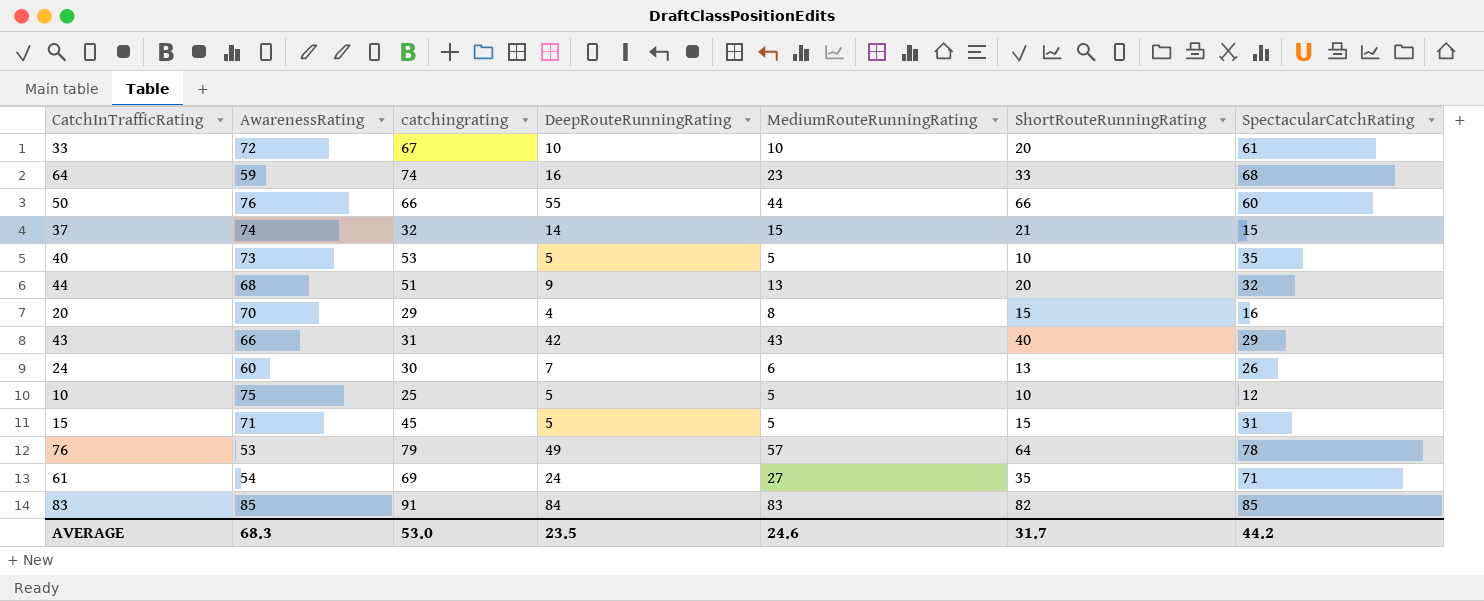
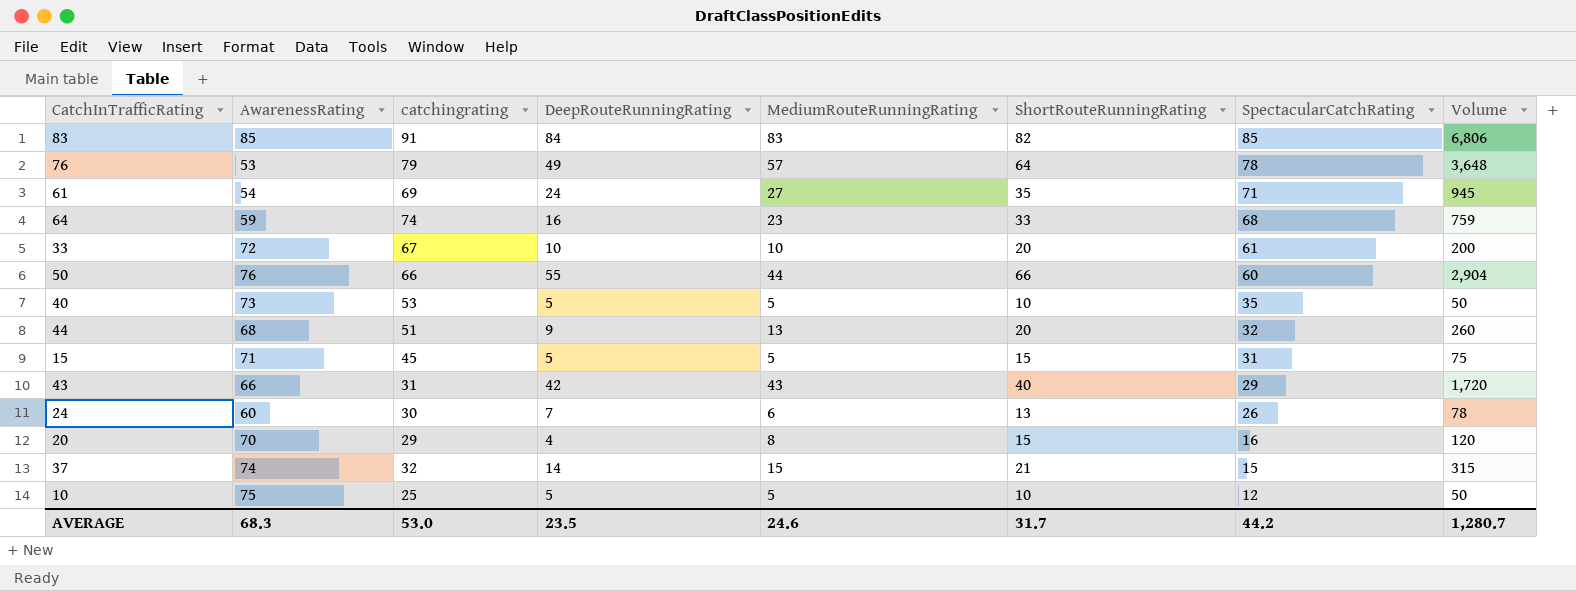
row order: none -> SpectacularCatchRating descending
column Volume | formula: none -> [MediumRouteRunningRating] * [ShortRouteRunningRating]

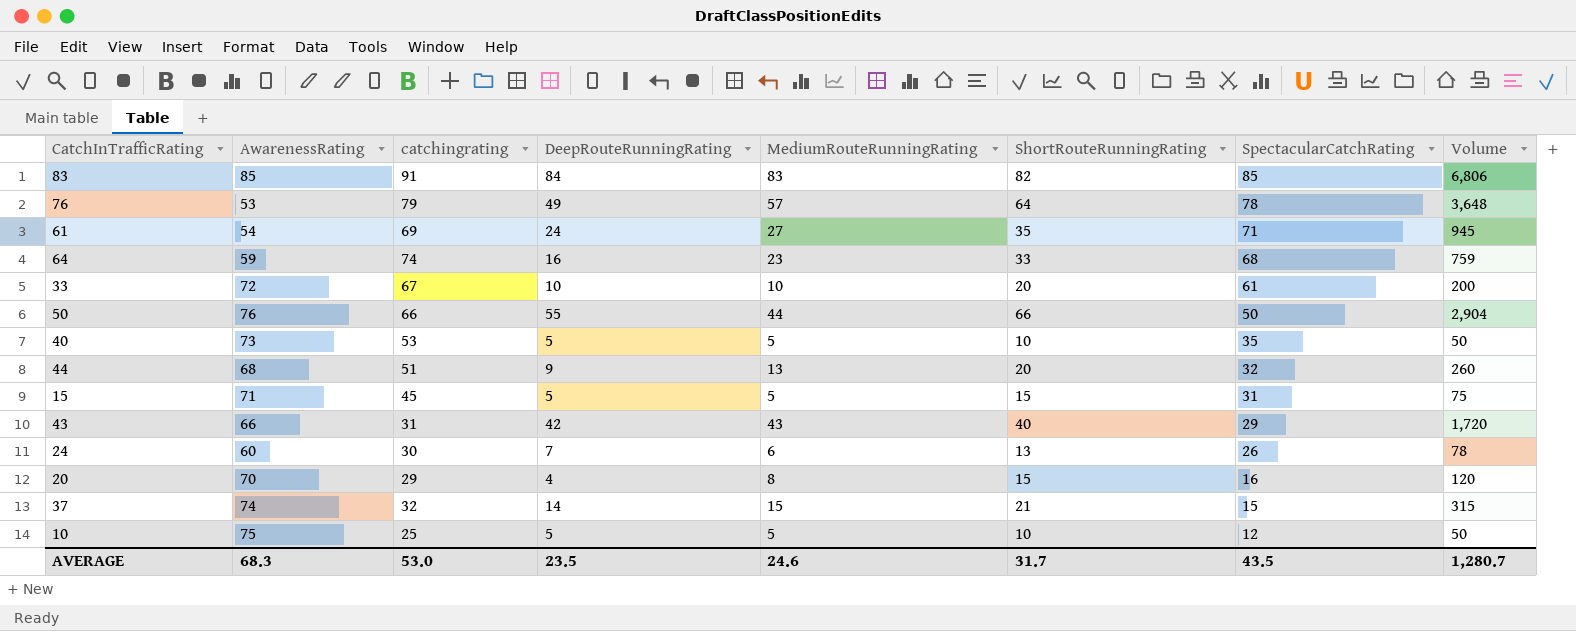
50 | SpectacularCatchRating: 60 -> 50
AVERAGE | SpectacularCatchRating: 44.2 -> 43.5

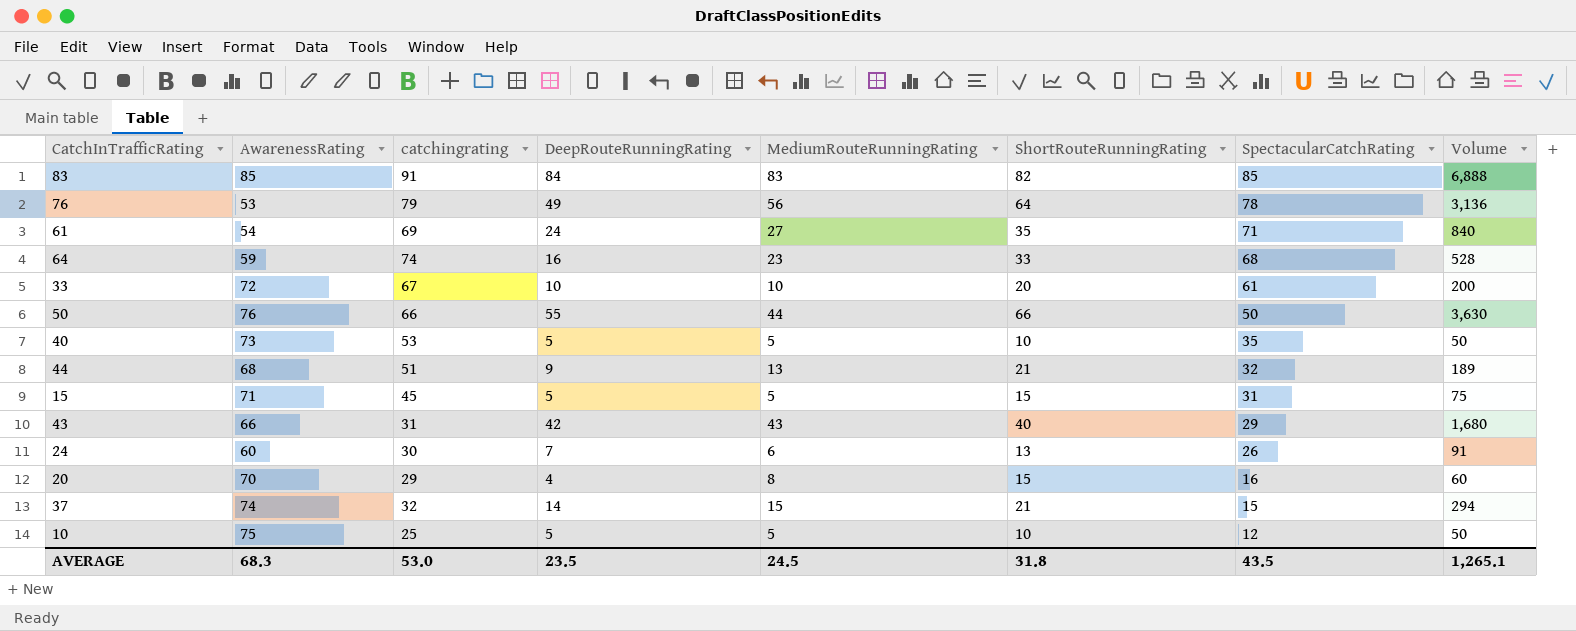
column Volume | formula: [MediumRouteRunningRating] * [ShortRouteRunningRating] -> [DeepRouteRunningRating] * [ShortRouteRunningRating]
76 | MediumRouteRunningRating: 57 -> 56
44 | ShortRouteRunningRating: 20 -> 21
AVERAGE | MediumRouteRunningRating: 24.6 -> 24.5
AVERAGE | ShortRouteRunningRating: 31.7 -> 31.8
AVERAGE | Volume: 1,280.7 -> 1,265.1

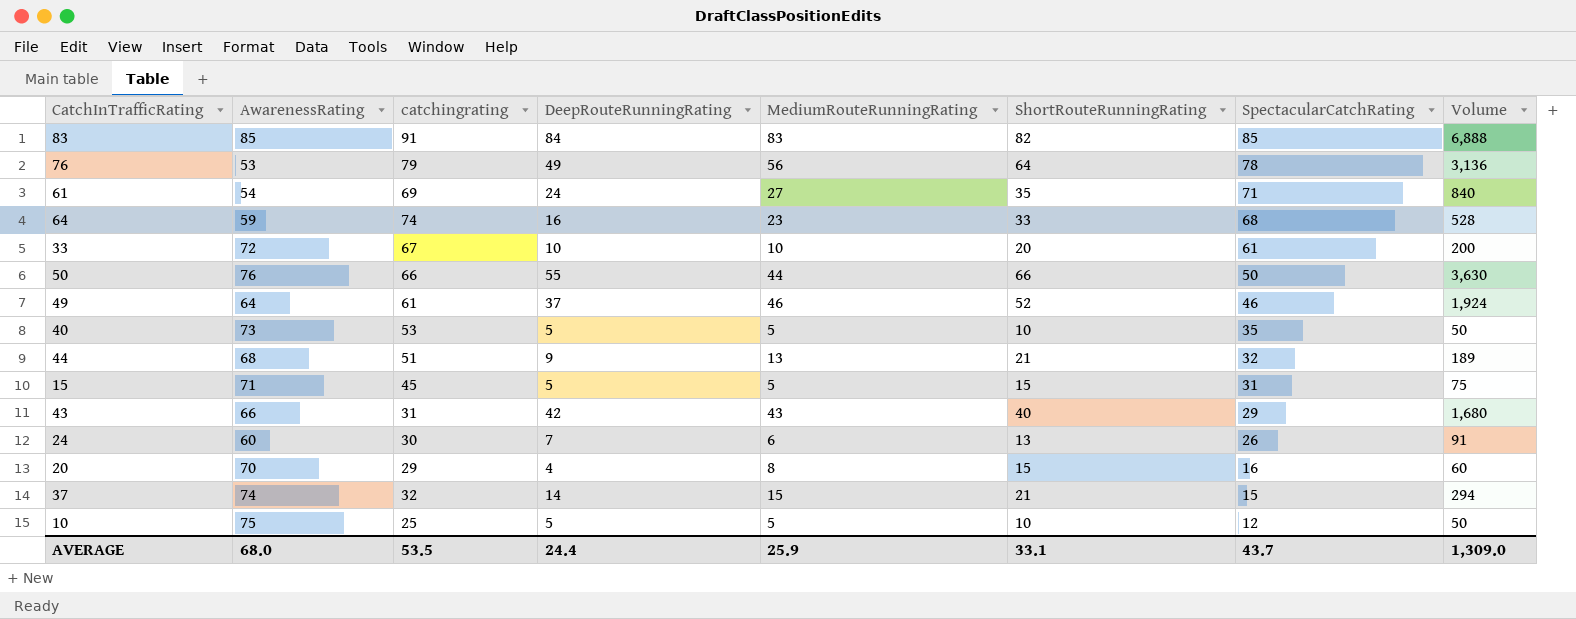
row 49: none -> 64 | 61 | 37 | 46 | 52 | 46 | 1,924
AVERAGE | AwarenessRating: 68.3 -> 68.0
AVERAGE | catchingrating: 53.0 -> 53.5
AVERAGE | DeepRouteRunningRating: 23.5 -> 24.4
AVERAGE | MediumRouteRunningRating: 24.5 -> 25.9
AVERAGE | ShortRouteRunningRating: 31.8 -> 33.1
AVERAGE | SpectacularCatchRating: 43.5 -> 43.7
AVERAGE | Volume: 1,265.1 -> 1,309.0

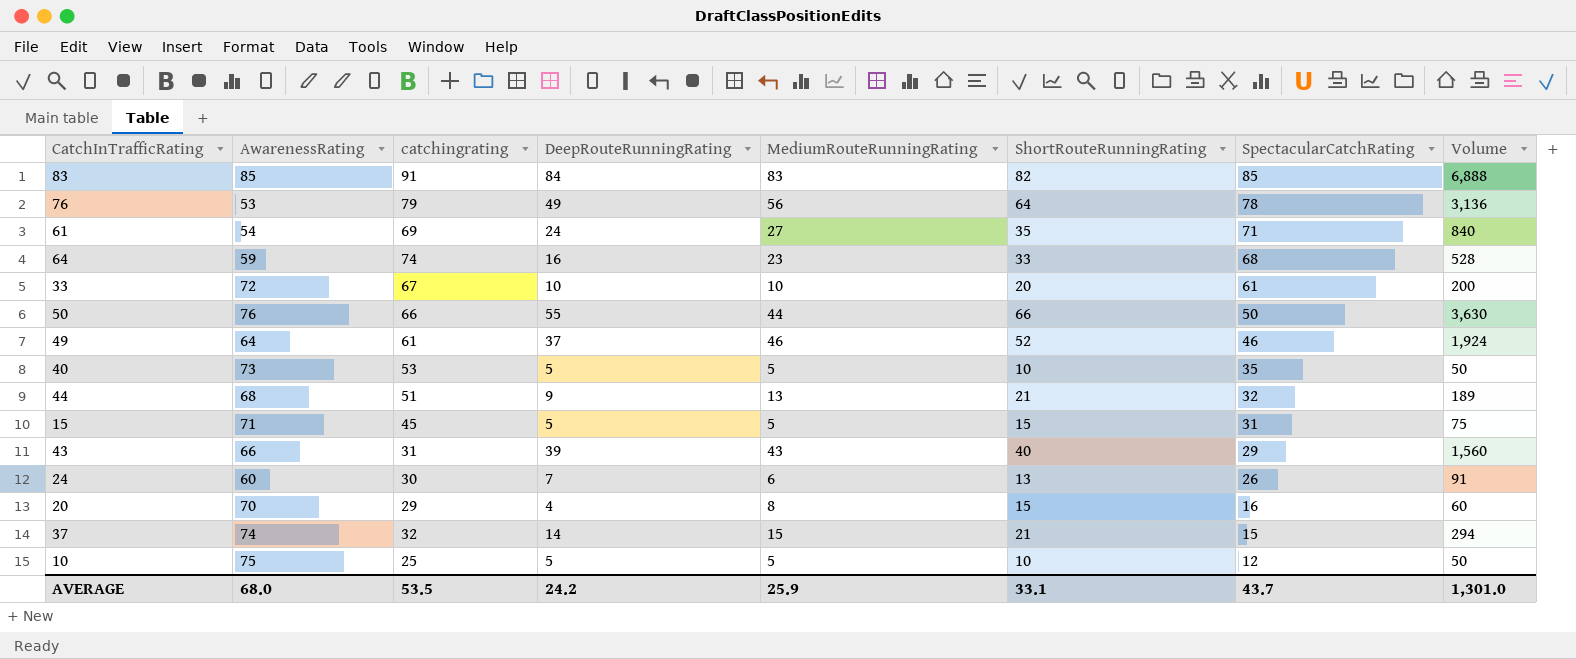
43 | DeepRouteRunningRating: 42 -> 39
43 | Volume: 1,680 -> 1,560
AVERAGE | DeepRouteRunningRating: 24.4 -> 24.2
AVERAGE | Volume: 1,309.0 -> 1,301.0

